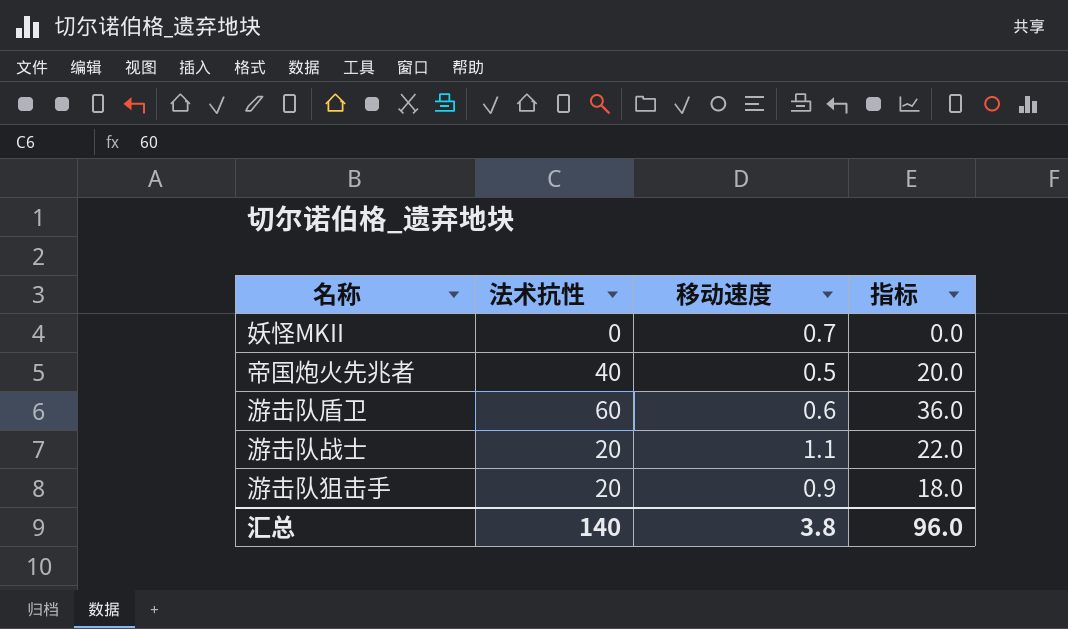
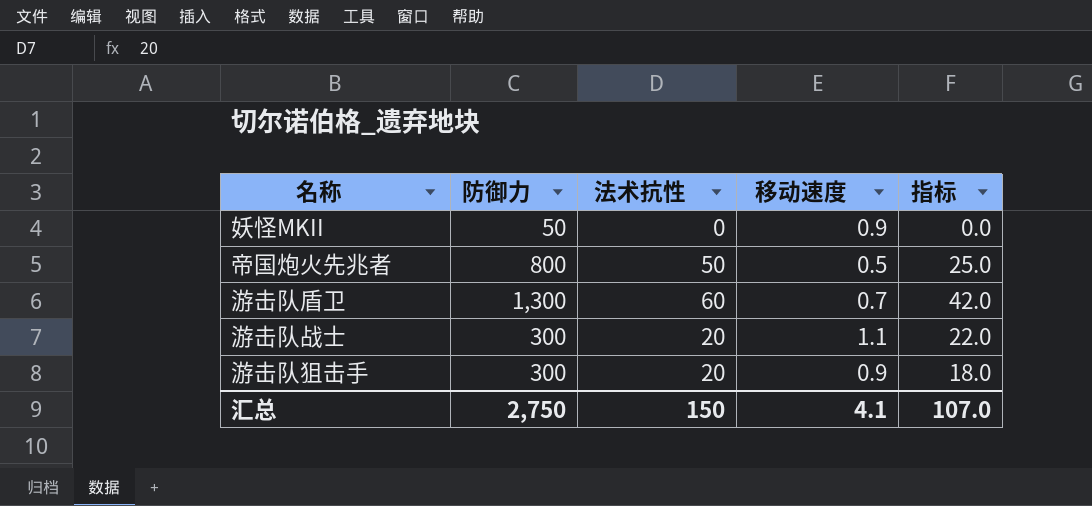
column 防御力 | position: none -> 2
妖怪MKII | 移动速度: 0.7 -> 0.9
帝国炮火先兆者 | 法术抗性: 40 -> 50
帝国炮火先兆者 | 指标: 20.0 -> 25.0
游击队盾卫 | 移动速度: 0.6 -> 0.7
游击队盾卫 | 指标: 36.0 -> 42.0
汇总 | 法术抗性: 140 -> 150
汇总 | 移动速度: 3.8 -> 4.1
汇总 | 指标: 96.0 -> 107.0

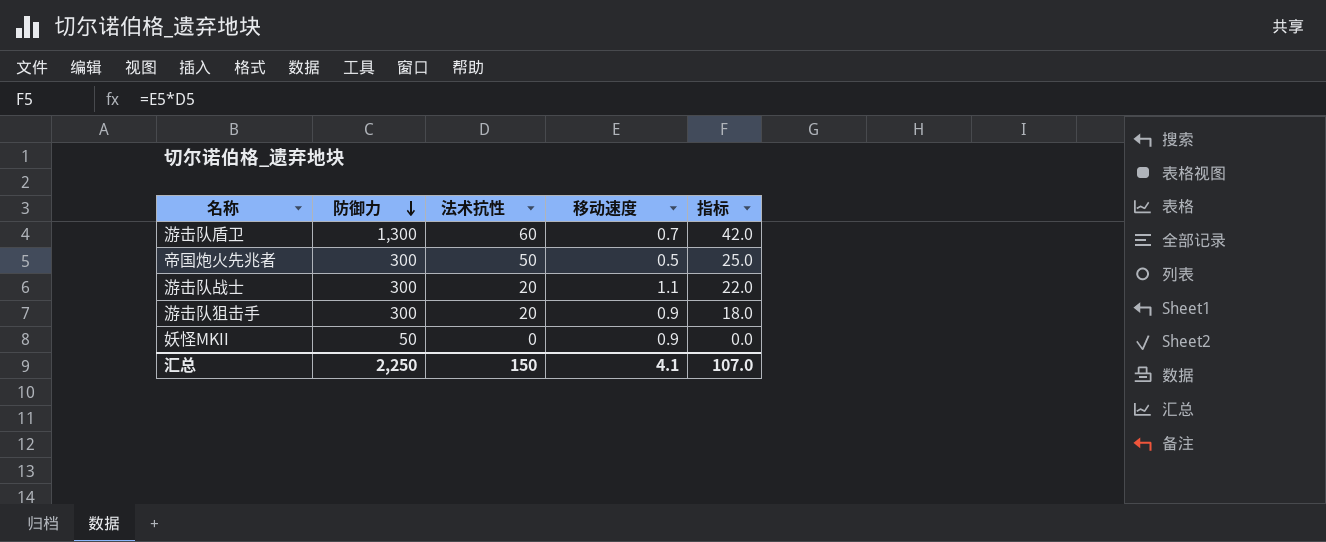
row order: none -> 防御力 descending
帝国炮火先兆者 | 防御力: 800 -> 300
汇总 | 防御力: 2,750 -> 2,250

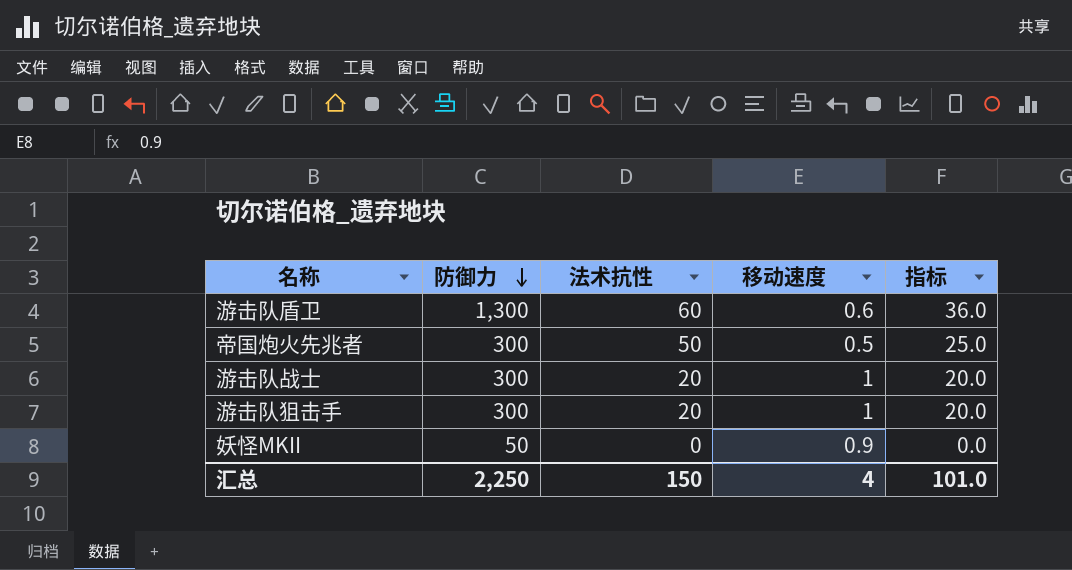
游击队盾卫 | 移动速度: 0.7 -> 0.6
游击队盾卫 | 指标: 42.0 -> 36.0
游击队战士 | 移动速度: 1.1 -> 1
游击队战士 | 指标: 22.0 -> 20.0
游击队狙击手 | 移动速度: 0.9 -> 1
游击队狙击手 | 指标: 18.0 -> 20.0
汇总 | 移动速度: 4.1 -> 4
汇总 | 指标: 107.0 -> 101.0

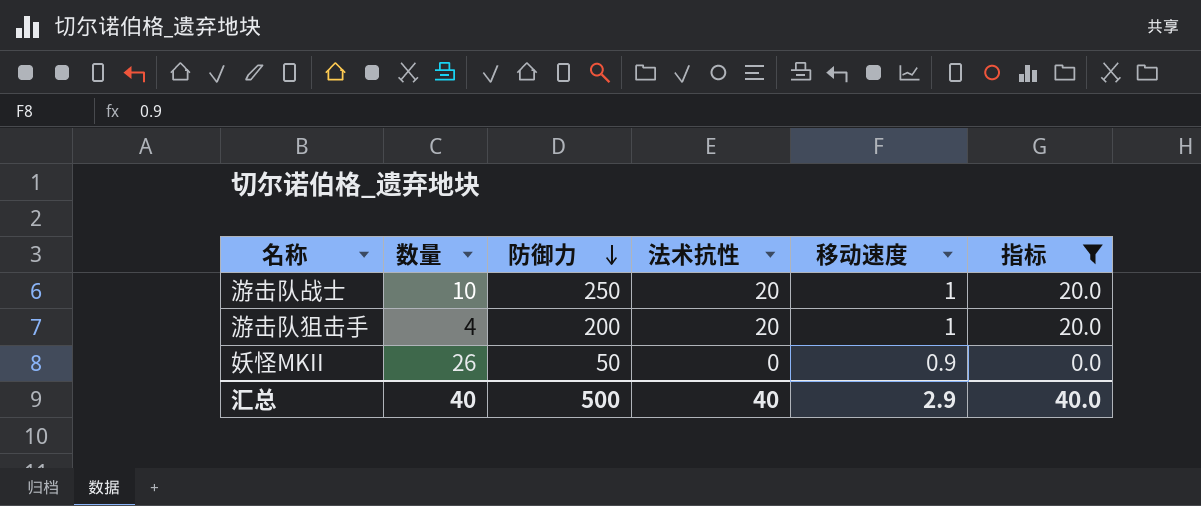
filter: none -> 指标 <= 20.0
column 数量 | position: none -> 2
游击队战士 | 防御力: 300 -> 250
游击队狙击手 | 防御力: 300 -> 200
汇总 | 防御力: 2,250 -> 500
汇总 | 法术抗性: 150 -> 40
汇总 | 移动速度: 4 -> 2.9
汇总 | 指标: 101.0 -> 40.0

